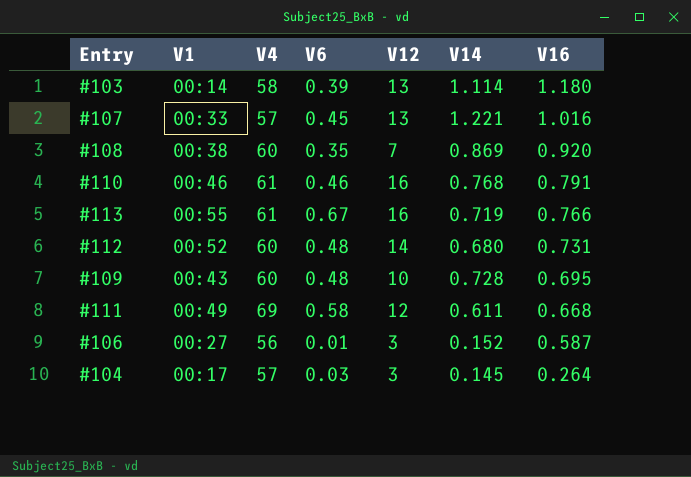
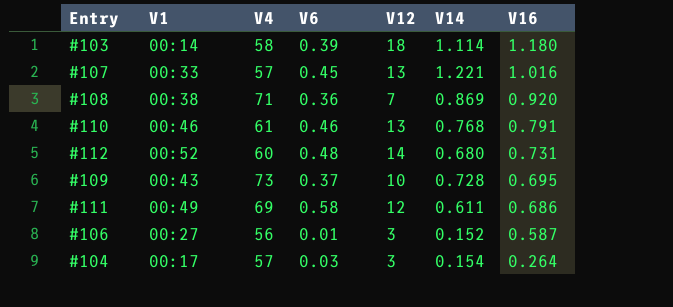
row #113: 00:55 | 61 | 0.67 | 16 | 0.719 | 0.766 -> none
#103 | V12: 13 -> 18
#108 | V4: 60 -> 71
#108 | V6: 0.35 -> 0.36
#110 | V12: 16 -> 13
#109 | V4: 60 -> 73
#109 | V6: 0.48 -> 0.37
#111 | V16: 0.668 -> 0.686
#104 | V14: 0.145 -> 0.154

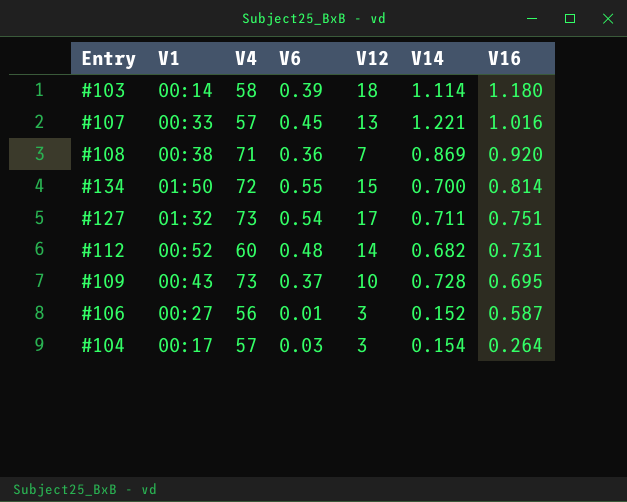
row #110: 00:46 | 61 | 0.46 | 13 | 0.768 | 0.791 -> none
row #111: 00:49 | 69 | 0.58 | 12 | 0.611 | 0.686 -> none
row #134: none -> 01:50 | 72 | 0.55 | 15 | 0.700 | 0.814
row #127: none -> 01:32 | 73 | 0.54 | 17 | 0.711 | 0.751
#112 | V14: 0.680 -> 0.682

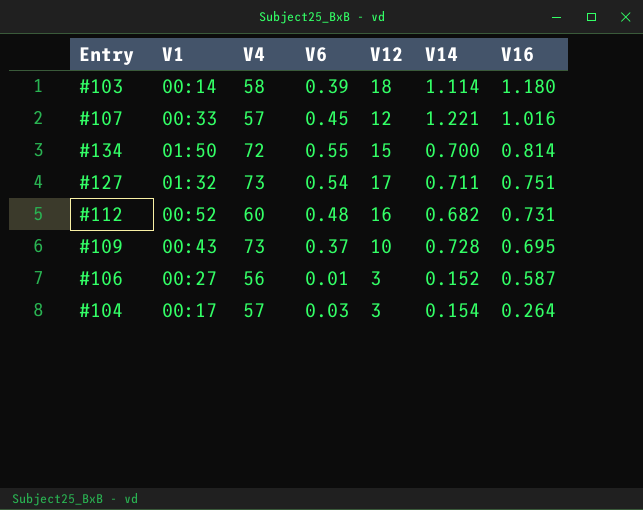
row #108: 00:38 | 71 | 0.36 | 7 | 0.869 | 0.920 -> none
#107 | V12: 13 -> 12
#112 | V12: 14 -> 16

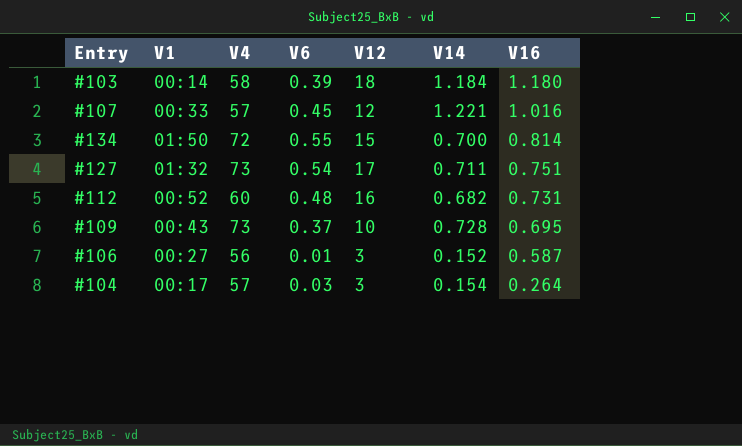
#103 | V14: 1.114 -> 1.184

